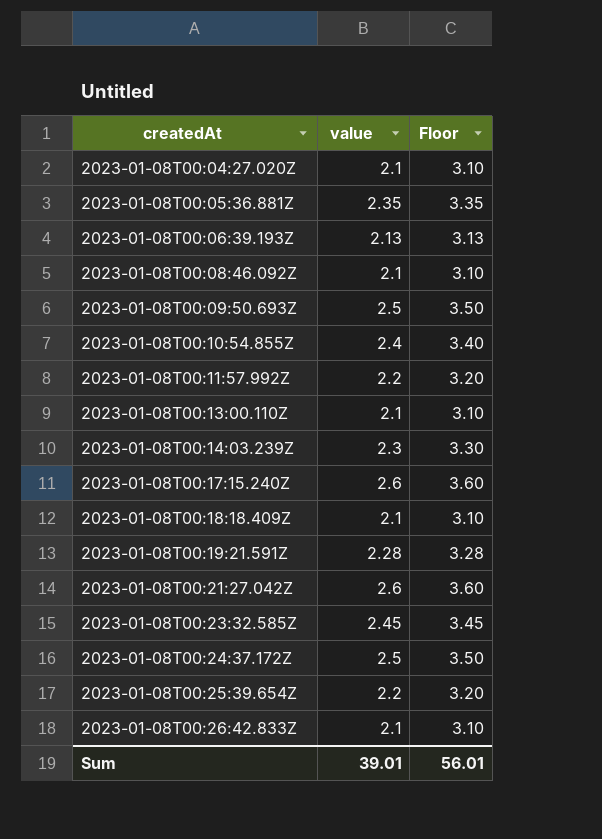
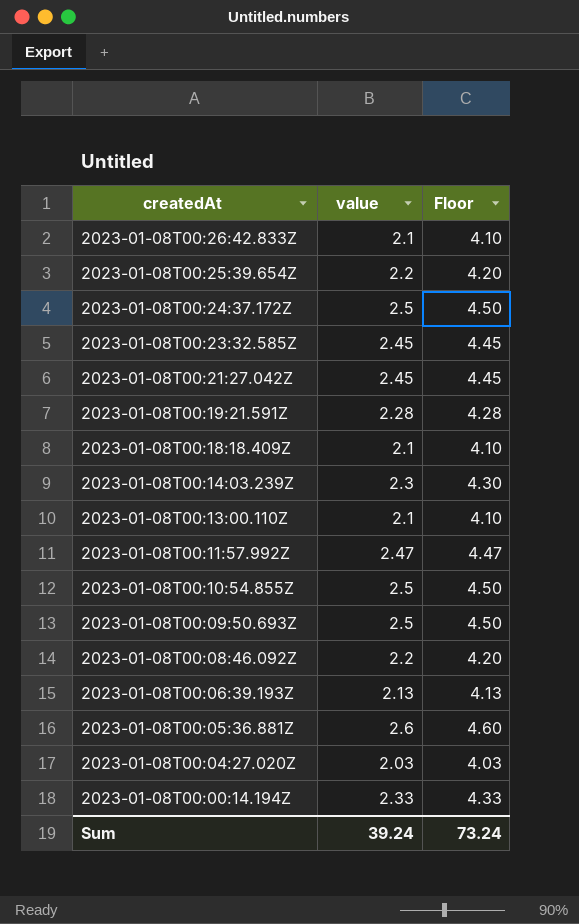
row order: createdAt ascending -> createdAt descending
column Floor | formula: [value] + 1 -> [value] + 2
row 2023-01-08T00:17:15.240Z: 2.6 | 3.60 -> none
2023-01-08T00:21:27.042Z | value: 2.6 -> 2.45
2023-01-08T00:11:57.992Z | value: 2.2 -> 2.47
2023-01-08T00:10:54.855Z | value: 2.4 -> 2.5
2023-01-08T00:08:46.092Z | value: 2.1 -> 2.2
2023-01-08T00:05:36.881Z | value: 2.35 -> 2.6
2023-01-08T00:04:27.020Z | value: 2.1 -> 2.03
row 2023-01-08T00:00:14.194Z: none -> 2.33 | 4.33
Sum | value: 39.01 -> 39.24
Sum | Floor: 56.01 -> 73.24

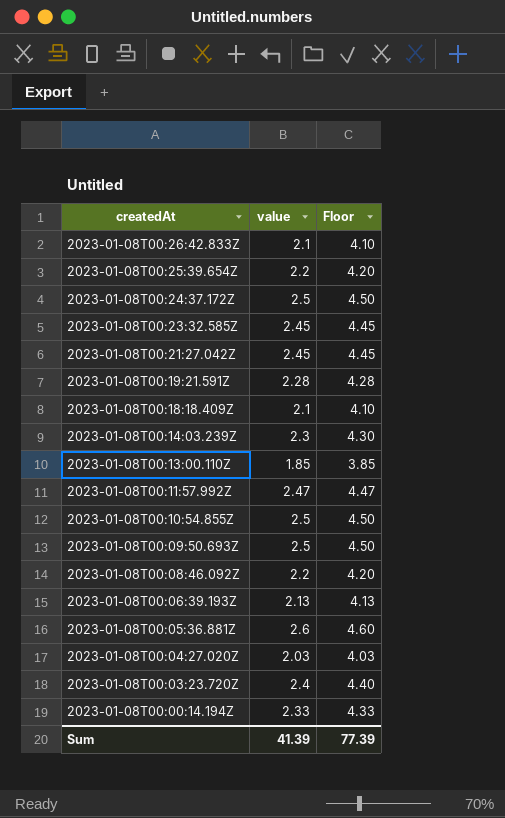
2023-01-08T00:13:00.110Z | value: 2.1 -> 1.85
2023-01-08T00:13:00.110Z | Floor: 4.10 -> 3.85
row 2023-01-08T00:03:23.720Z: none -> 2.4 | 4.40
Sum | value: 39.24 -> 41.39
Sum | Floor: 73.24 -> 77.39

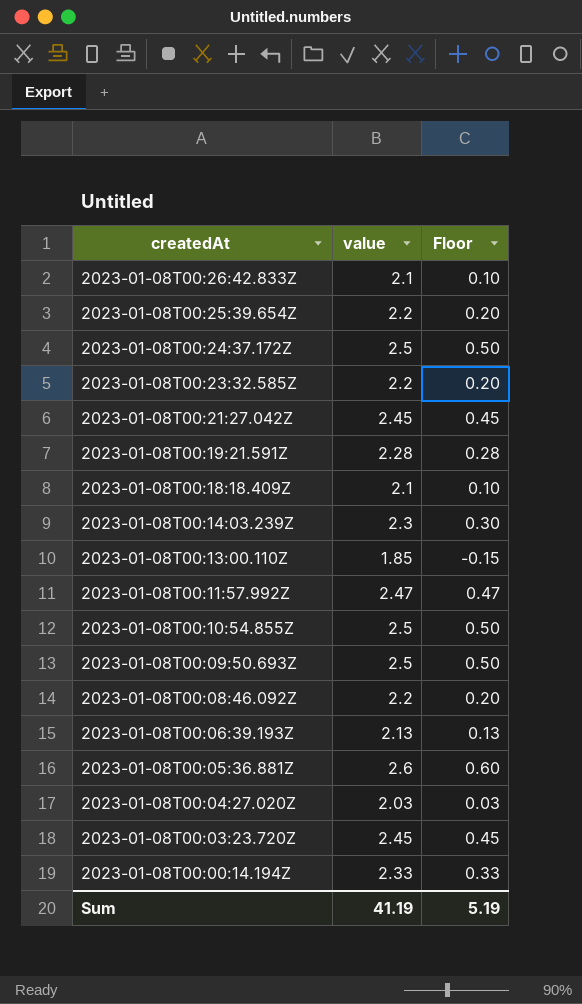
column Floor | formula: [value] + 2 -> [value] - 2
2023-01-08T00:23:32.585Z | value: 2.45 -> 2.2
2023-01-08T00:03:23.720Z | value: 2.4 -> 2.45
Sum | value: 41.39 -> 41.19
Sum | Floor: 77.39 -> 5.19

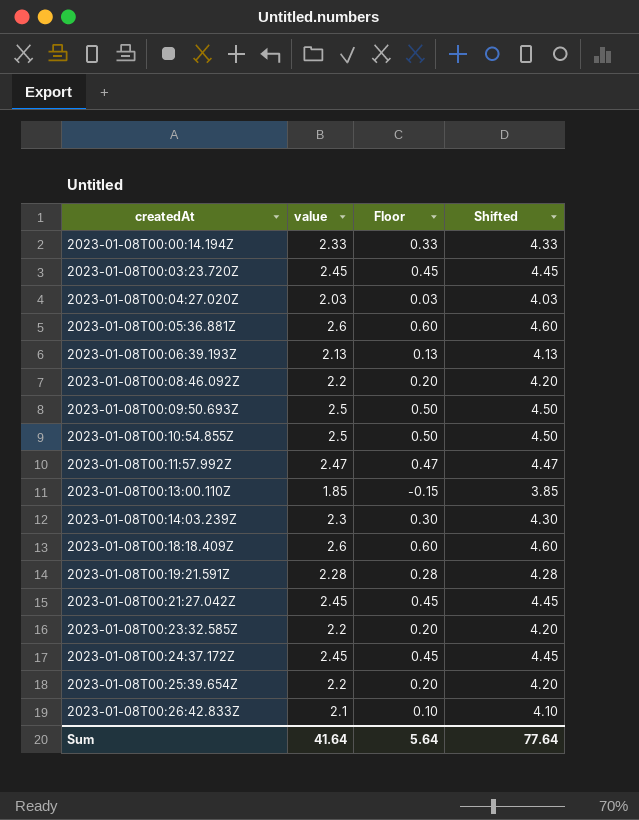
row order: createdAt descending -> createdAt ascending
column Shifted | formula: none -> [value] + 2
2023-01-08T00:18:18.409Z | value: 2.1 -> 2.6
2023-01-08T00:18:18.409Z | Floor: 0.10 -> 0.60
2023-01-08T00:24:37.172Z | value: 2.5 -> 2.45
2023-01-08T00:24:37.172Z | Floor: 0.50 -> 0.45
Sum | value: 41.19 -> 41.64
Sum | Floor: 5.19 -> 5.64

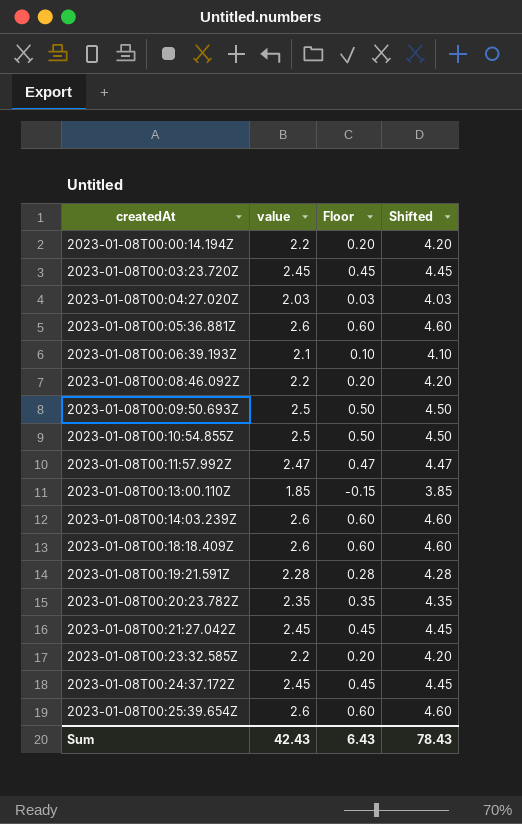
row 2023-01-08T00:26:42.833Z: 2.1 | 0.10 | 4.10 -> none
2023-01-08T00:00:14.194Z | value: 2.33 -> 2.2
2023-01-08T00:00:14.194Z | Floor: 0.33 -> 0.20
2023-01-08T00:00:14.194Z | Shifted: 4.33 -> 4.20
2023-01-08T00:06:39.193Z | value: 2.13 -> 2.1
2023-01-08T00:06:39.193Z | Floor: 0.13 -> 0.10
2023-01-08T00:06:39.193Z | Shifted: 4.13 -> 4.10
2023-01-08T00:14:03.239Z | value: 2.3 -> 2.6
2023-01-08T00:14:03.239Z | Floor: 0.30 -> 0.60
2023-01-08T00:14:03.239Z | Shifted: 4.30 -> 4.60
row 2023-01-08T00:20:23.782Z: none -> 2.35 | 0.35 | 4.35
2023-01-08T00:25:39.654Z | value: 2.2 -> 2.6
2023-01-08T00:25:39.654Z | Floor: 0.20 -> 0.60
2023-01-08T00:25:39.654Z | Shifted: 4.20 -> 4.60
Sum | value: 41.64 -> 42.43
Sum | Floor: 5.64 -> 6.43
Sum | Shifted: 77.64 -> 78.43

